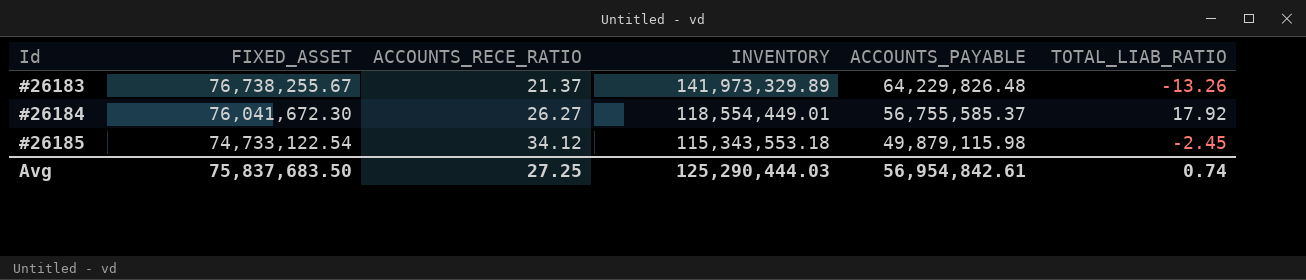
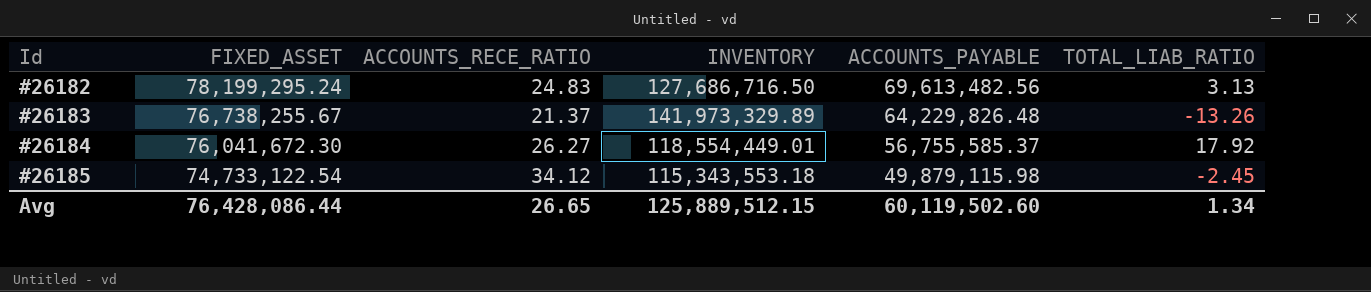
row #26182: none -> 78,199,295.24 | 24.83 | 127,686,716.50 | 69,613,482.56 | 3.13
Avg | FIXED_ASSET: 75,837,683.50 -> 76,428,086.44
Avg | ACCOUNTS_RECE_RATIO: 27.25 -> 26.65
Avg | INVENTORY: 125,290,444.03 -> 125,889,512.15
Avg | ACCOUNTS_PAYABLE: 56,954,842.61 -> 60,119,502.60
Avg | TOTAL_LIAB_RATIO: 0.74 -> 1.34

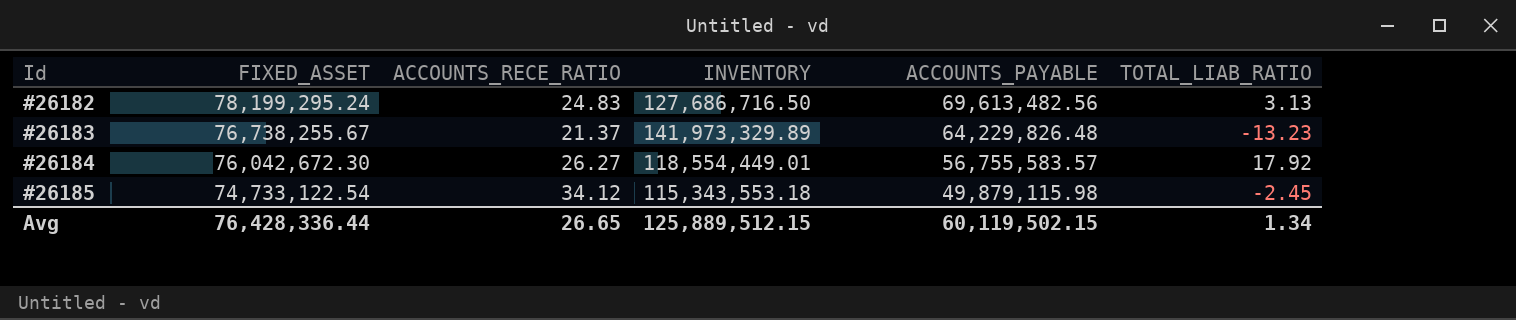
#26183 | TOTAL_LIAB_RATIO: -13.26 -> -13.23
#26184 | FIXED_ASSET: 76,041,672.30 -> 76,042,672.30
#26184 | ACCOUNTS_PAYABLE: 56,755,585.37 -> 56,755,583.57
Avg | FIXED_ASSET: 76,428,086.44 -> 76,428,336.44
Avg | ACCOUNTS_PAYABLE: 60,119,502.60 -> 60,119,502.15

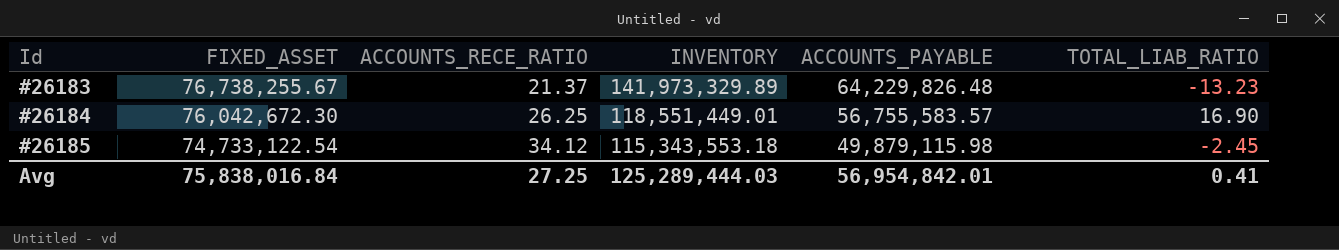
row #26182: 78,199,295.24 | 24.83 | 127,686,716.50 | 69,613,482.56 | 3.13 -> none
#26184 | ACCOUNTS_RECE_RATIO: 26.27 -> 26.25
#26184 | INVENTORY: 118,554,449.01 -> 118,551,449.01
#26184 | TOTAL_LIAB_RATIO: 17.92 -> 16.90
Avg | FIXED_ASSET: 76,428,336.44 -> 75,838,016.84
Avg | ACCOUNTS_RECE_RATIO: 26.65 -> 27.25
Avg | INVENTORY: 125,889,512.15 -> 125,289,444.03
Avg | ACCOUNTS_PAYABLE: 60,119,502.15 -> 56,954,842.01
Avg | TOTAL_LIAB_RATIO: 1.34 -> 0.41

